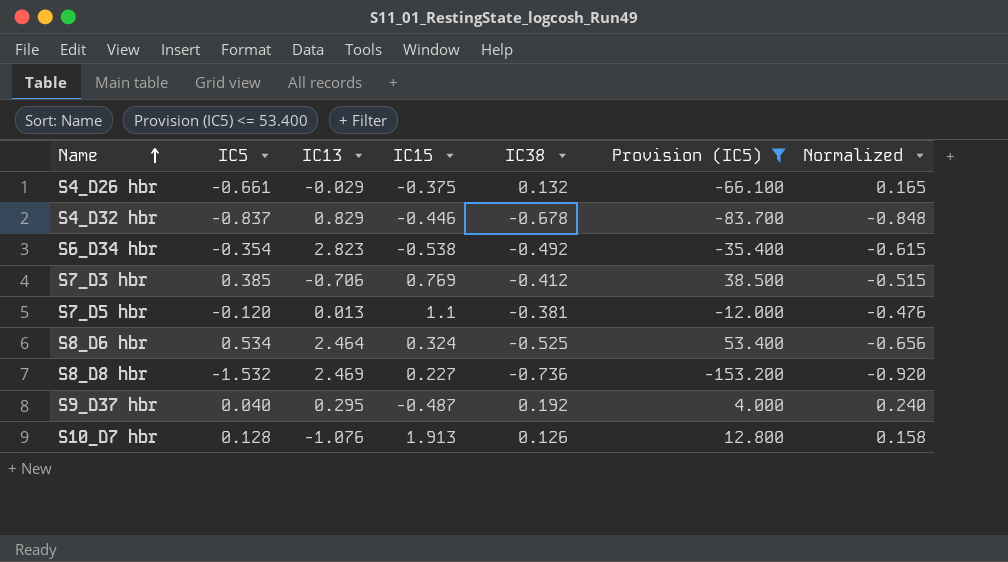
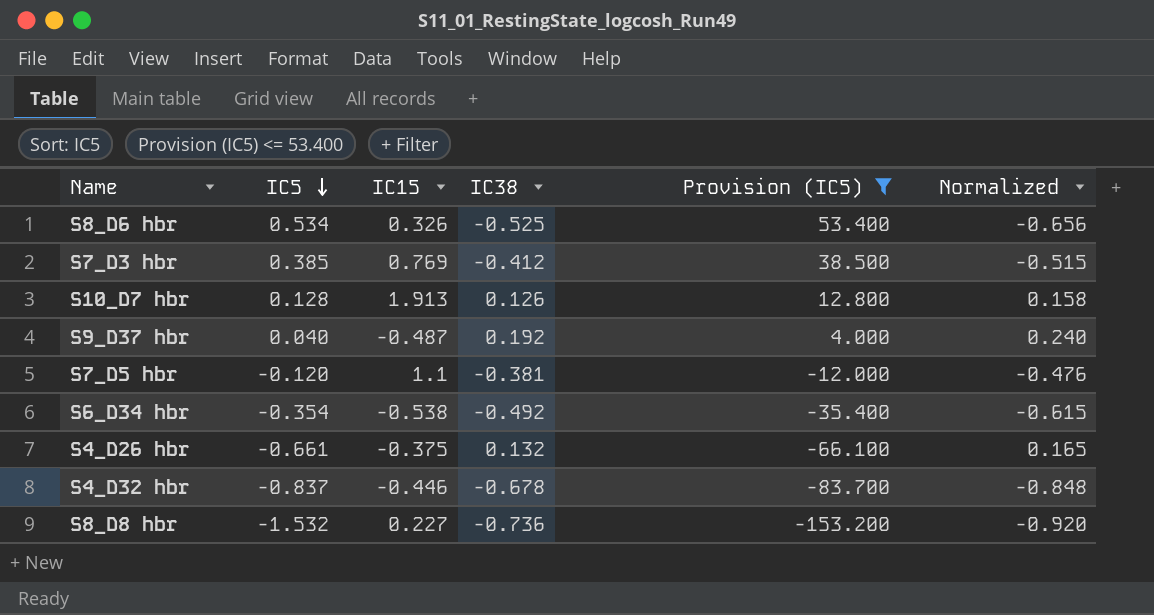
row order: Name ascending -> IC5 descending
column IC13 | position: 3 -> none
S8_D6 hbr | IC15: 0.324 -> 0.326

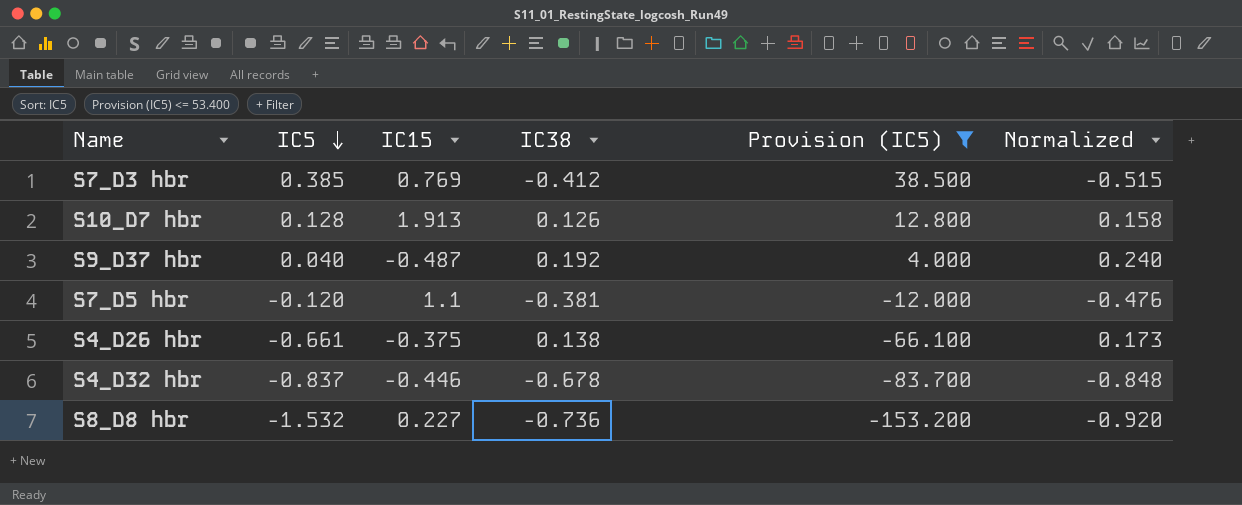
row S8_D6 hbr: 0.534 | 0.326 | -0.525 | 53.400 | -0.656 -> none
row S6_D34 hbr: -0.354 | -0.538 | -0.492 | -35.400 | -0.615 -> none
S4_D26 hbr | IC38: 0.132 -> 0.138
S4_D26 hbr | Normalized: 0.165 -> 0.173

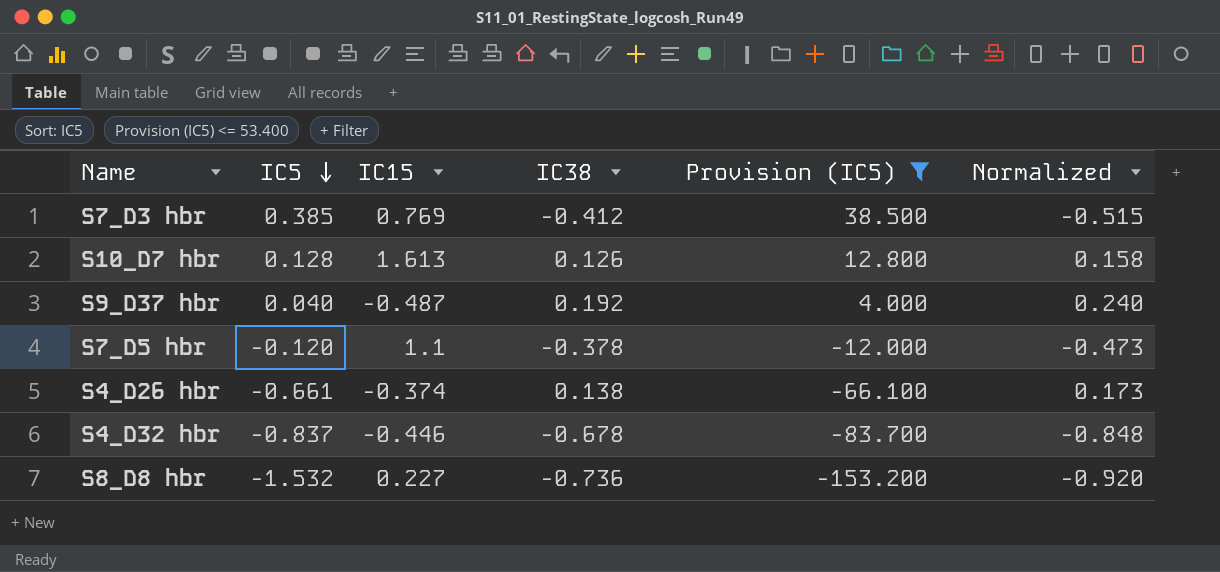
S10_D7 hbr | IC15: 1.913 -> 1.613
S7_D5 hbr | IC38: -0.381 -> -0.378
S7_D5 hbr | Normalized: -0.476 -> -0.473
S4_D26 hbr | IC15: -0.375 -> -0.374

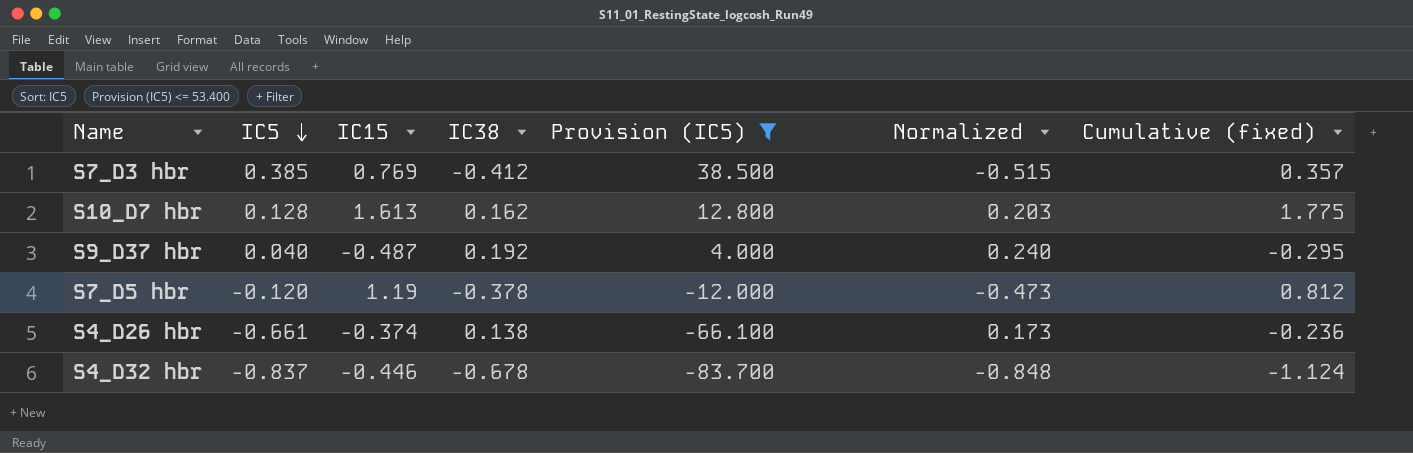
column Cumulative (fixed) | formula: none -> [IC15] + [IC38]
row S8_D8 hbr: -1.532 | 0.227 | -0.736 | -153.200 | -0.920 -> none
S10_D7 hbr | IC38: 0.126 -> 0.162
S10_D7 hbr | Normalized: 0.158 -> 0.203
S7_D5 hbr | IC15: 1.1 -> 1.19

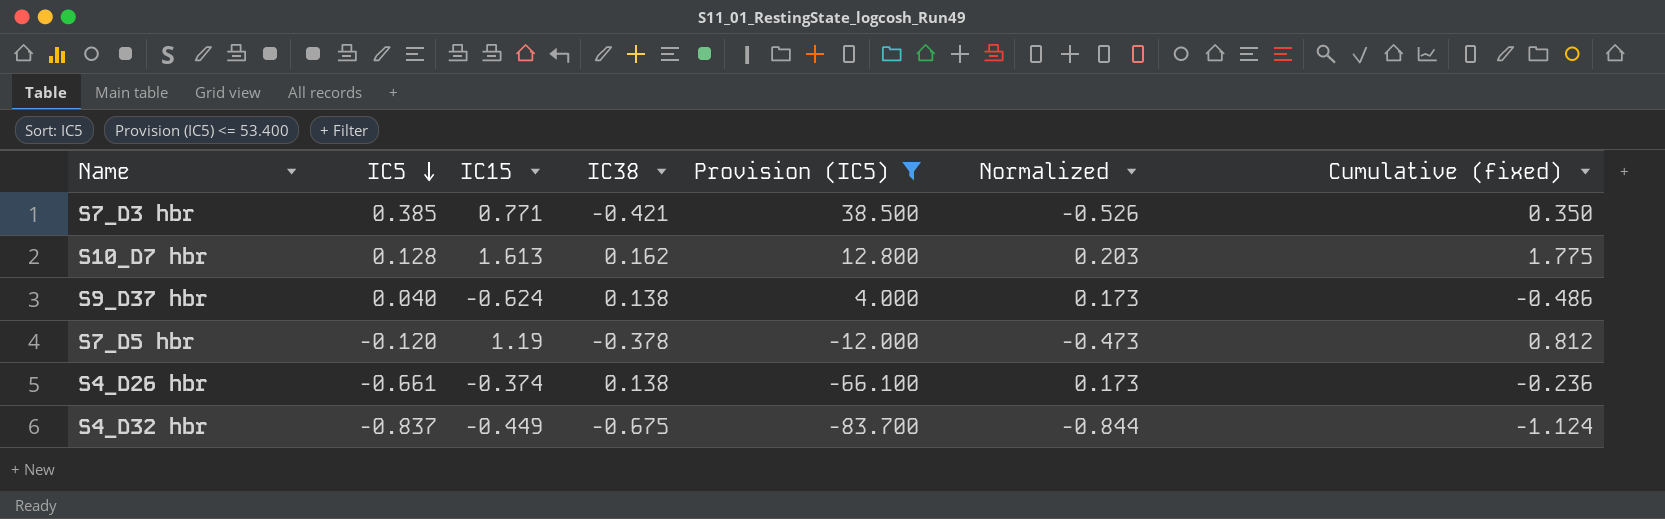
S7_D3 hbr | IC15: 0.769 -> 0.771
S7_D3 hbr | IC38: -0.412 -> -0.421
S7_D3 hbr | Normalized: -0.515 -> -0.526
S7_D3 hbr | Cumulative (fixed): 0.357 -> 0.350
S9_D37 hbr | IC15: -0.487 -> -0.624
S9_D37 hbr | IC38: 0.192 -> 0.138
S9_D37 hbr | Normalized: 0.240 -> 0.173
S9_D37 hbr | Cumulative (fixed): -0.295 -> -0.486
S4_D32 hbr | IC15: -0.446 -> -0.449
S4_D32 hbr | IC38: -0.678 -> -0.675
S4_D32 hbr | Normalized: -0.848 -> -0.844

